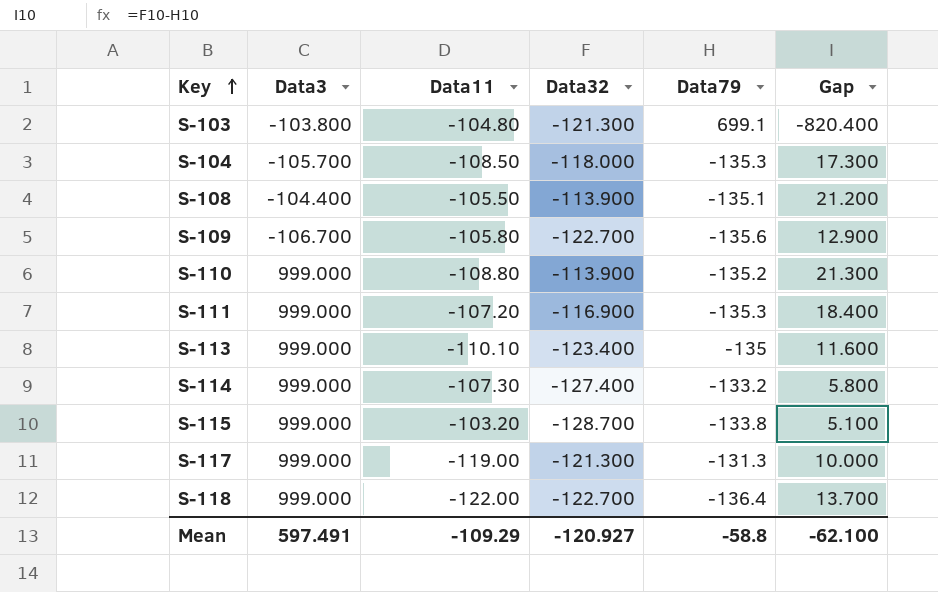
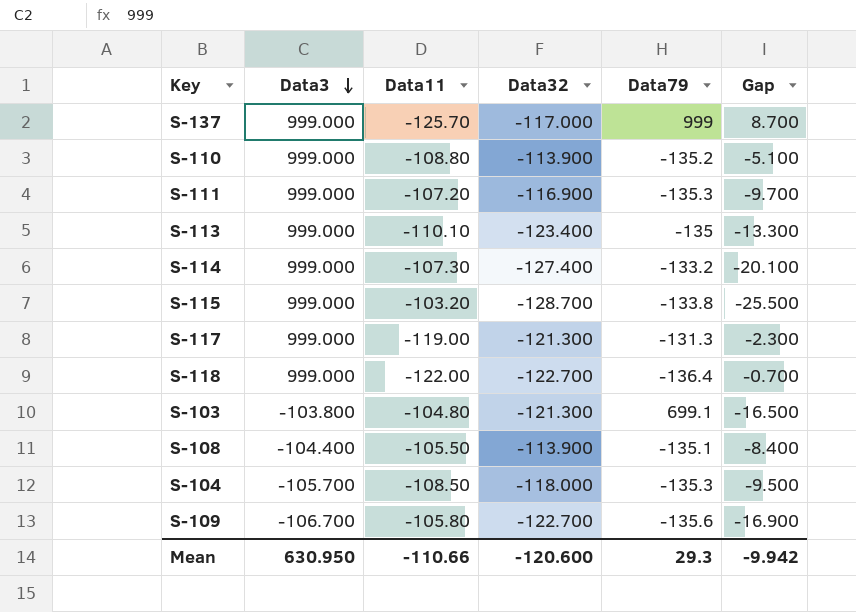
row order: Key ascending -> Data3 descending
column Gap | formula: [Data32] - [Data79] -> [Data32] - [Data11]
row S-137: none -> 999.000 | -125.70 | -117.000 | 999 | 8.700
Mean | Data3: 597.491 -> 630.950
Mean | Data11: -109.29 -> -110.66
Mean | Data32: -120.927 -> -120.600
Mean | Data79: -58.8 -> 29.3
Mean | Gap: -62.100 -> -9.942

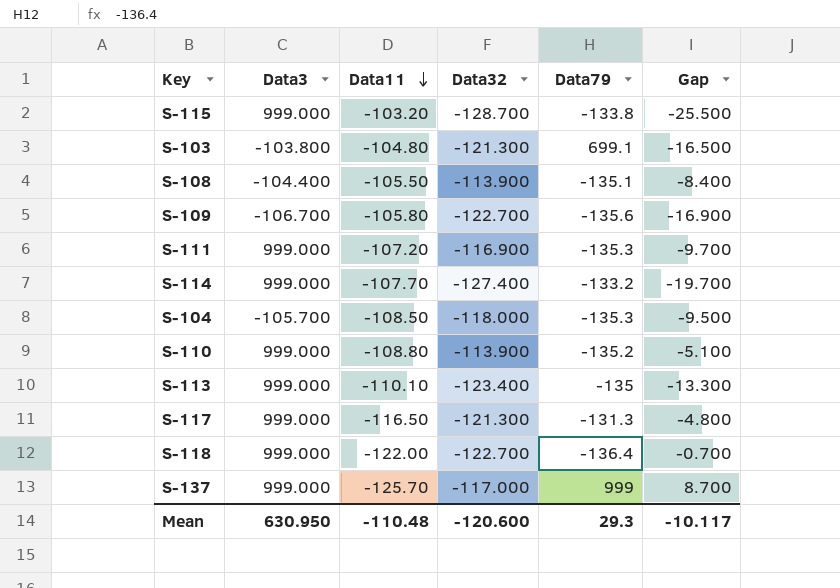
row order: Data3 descending -> Data11 descending
S-114 | Data11: -107.30 -> -107.70
S-114 | Gap: -20.100 -> -19.700
S-117 | Data11: -119.00 -> -116.50
S-117 | Gap: -2.300 -> -4.800
Mean | Data11: -110.66 -> -110.48
Mean | Gap: -9.942 -> -10.117

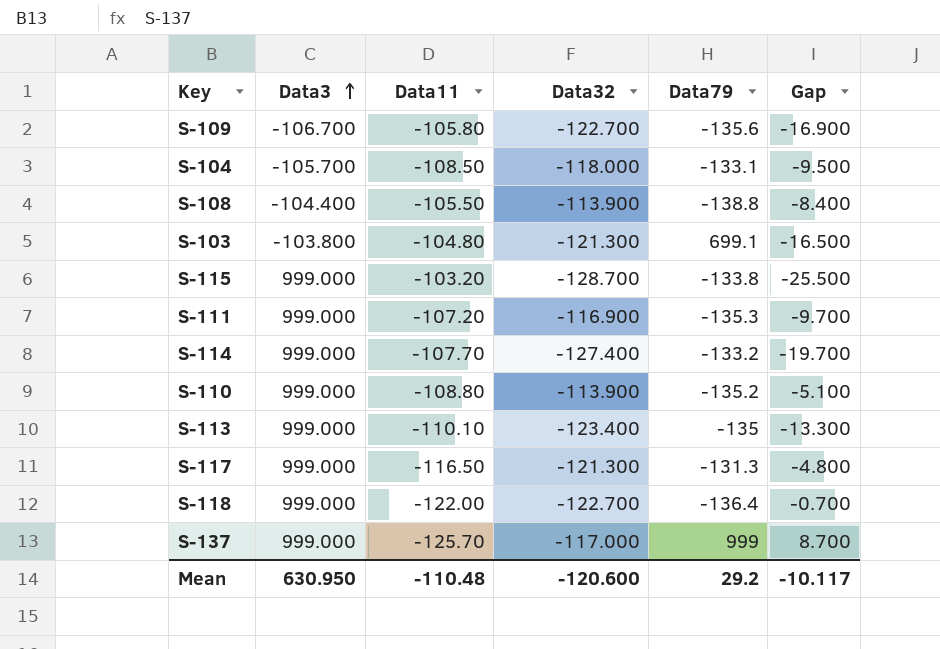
row order: Data11 descending -> Data3 ascending
S-104 | Data79: -135.3 -> -133.1
S-108 | Data79: -135.1 -> -138.8
Mean | Data79: 29.3 -> 29.2

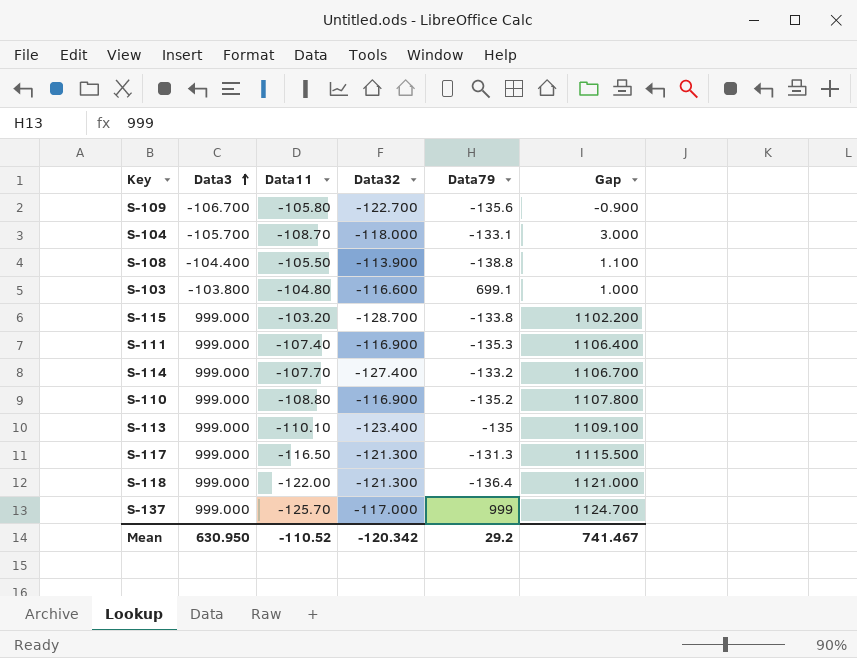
column Gap | formula: [Data32] - [Data11] -> [Data3] - [Data11]
S-104 | Data11: -108.50 -> -108.70
S-103 | Data32: -121.300 -> -116.600
S-111 | Data11: -107.20 -> -107.40
S-110 | Data32: -113.900 -> -116.900
S-118 | Data32: -122.700 -> -121.300
Mean | Data11: -110.48 -> -110.52
Mean | Data32: -120.600 -> -120.342
Mean | Gap: -10.117 -> 741.467

